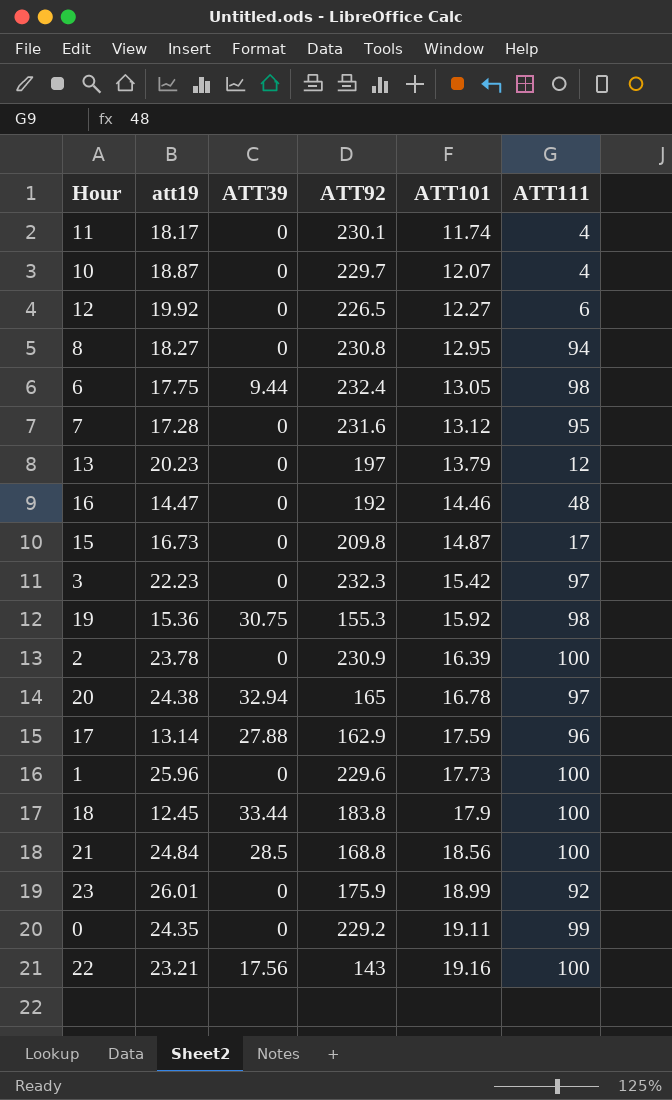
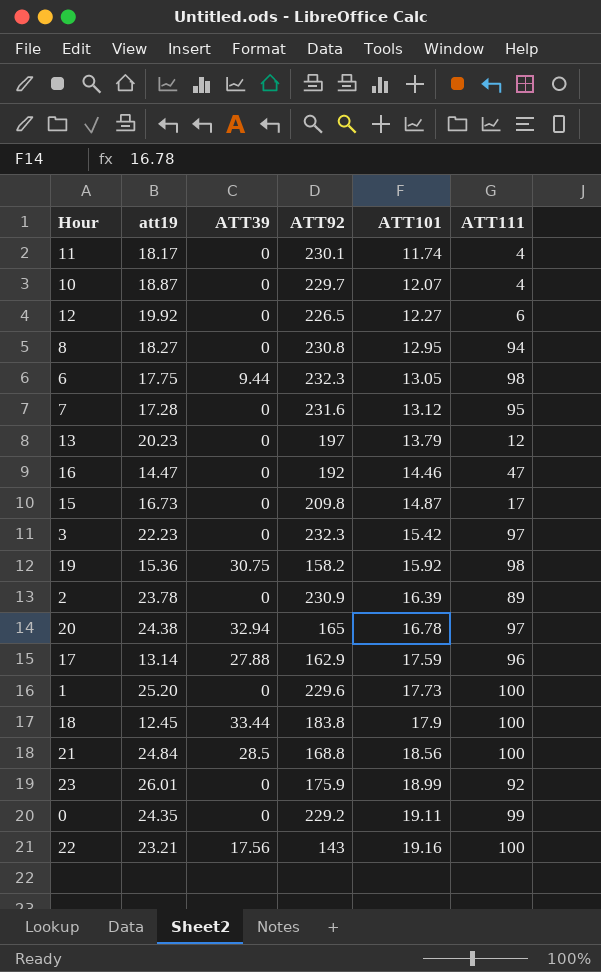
6 | ATT92: 232.4 -> 232.3
16 | ATT111: 48 -> 47
19 | ATT92: 155.3 -> 158.2
2 | ATT111: 100 -> 89
1 | att19: 25.96 -> 25.20

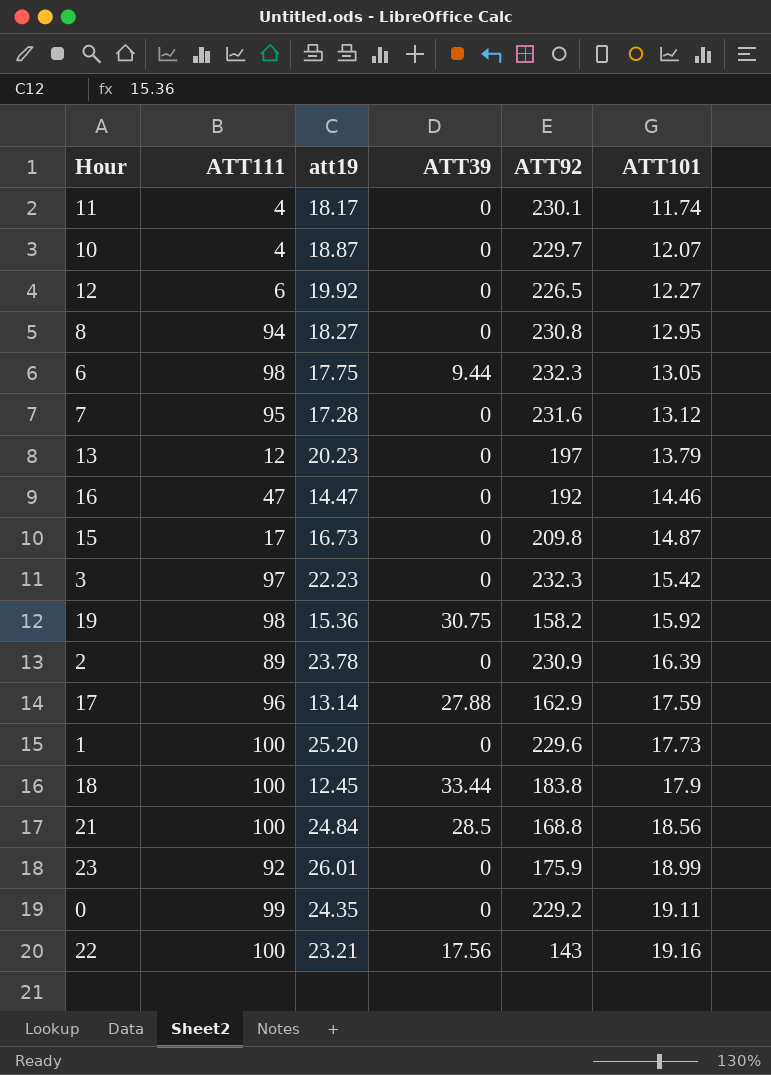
column ATT111 | position: 6 -> 2
row 20: 24.38 | 32.94 | 165 | 16.78 | 97 -> none

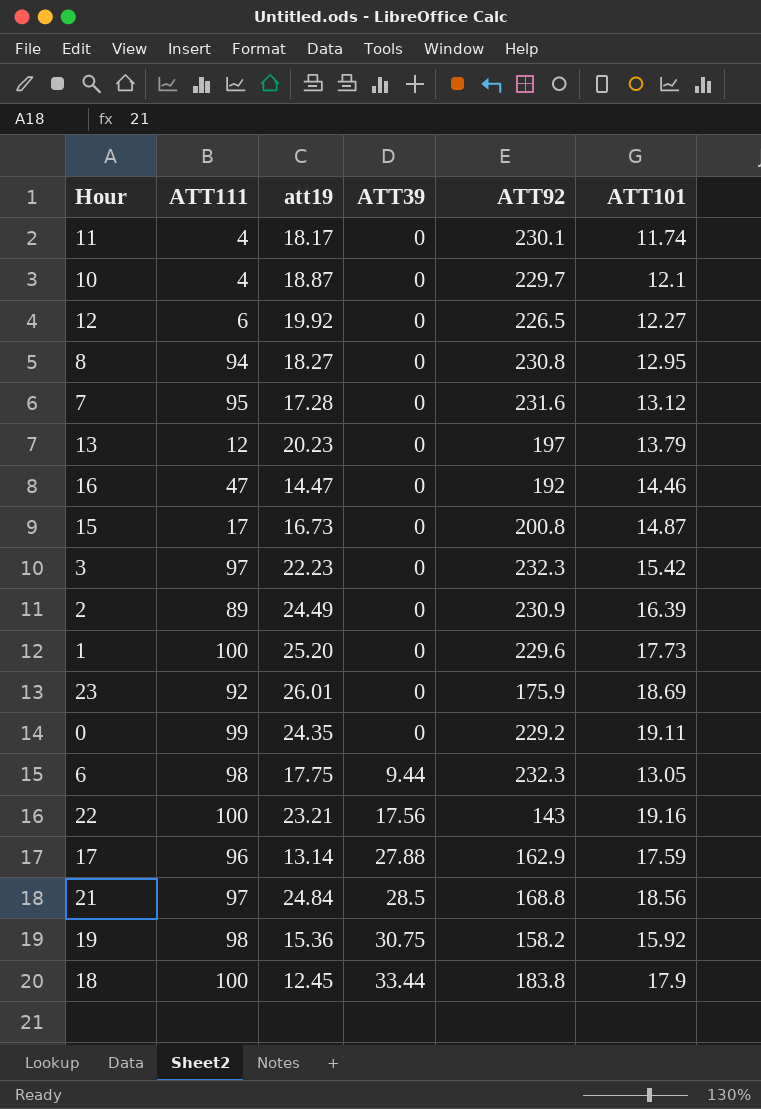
row order: ATT101 ascending -> ATT39 ascending
10 | ATT101: 12.07 -> 12.1
15 | ATT92: 209.8 -> 200.8
2 | att19: 23.78 -> 24.49
23 | ATT101: 18.99 -> 18.69
21 | ATT111: 100 -> 97

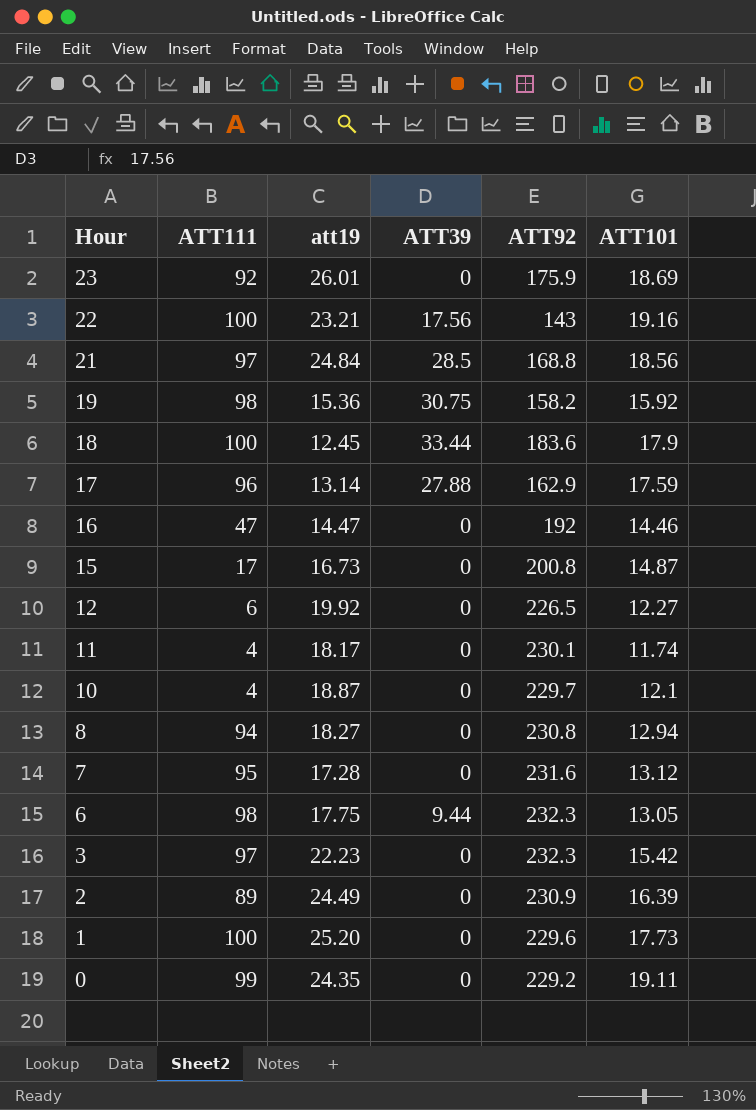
row order: ATT39 ascending -> Hour descending
row 13: 12 | 20.23 | 0 | 197 | 13.79 -> none
18 | ATT92: 183.8 -> 183.6
8 | ATT101: 12.95 -> 12.94

